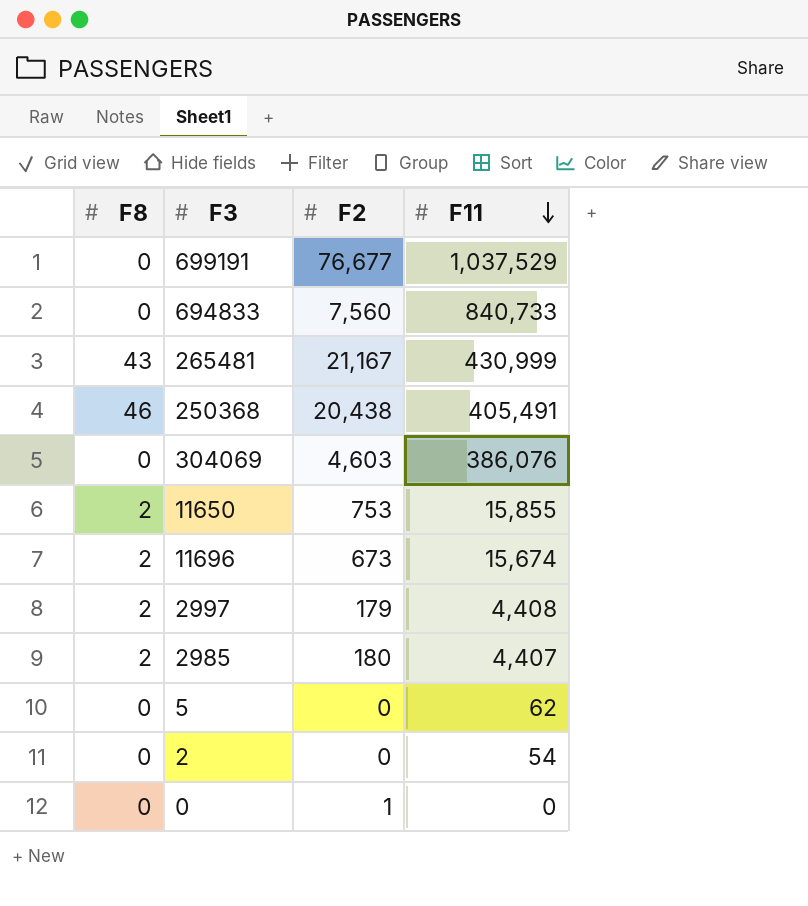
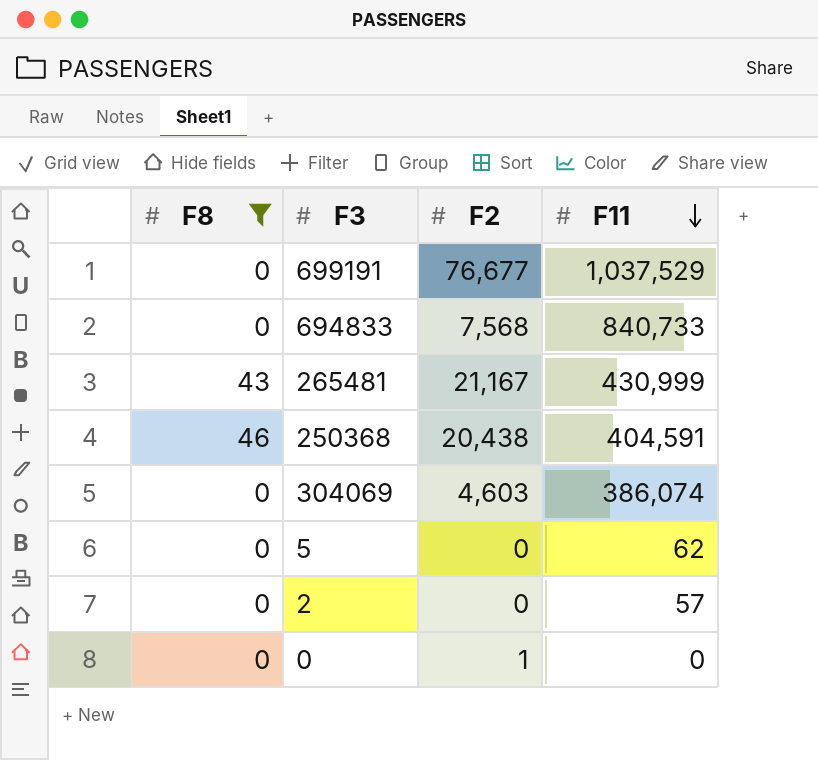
filter: none -> F8 != 2
694833 | F2: 7,560 -> 7,568
250368 | F11: 405,491 -> 404,591
304069 | F11: 386,076 -> 386,074
2 | F11: 54 -> 57

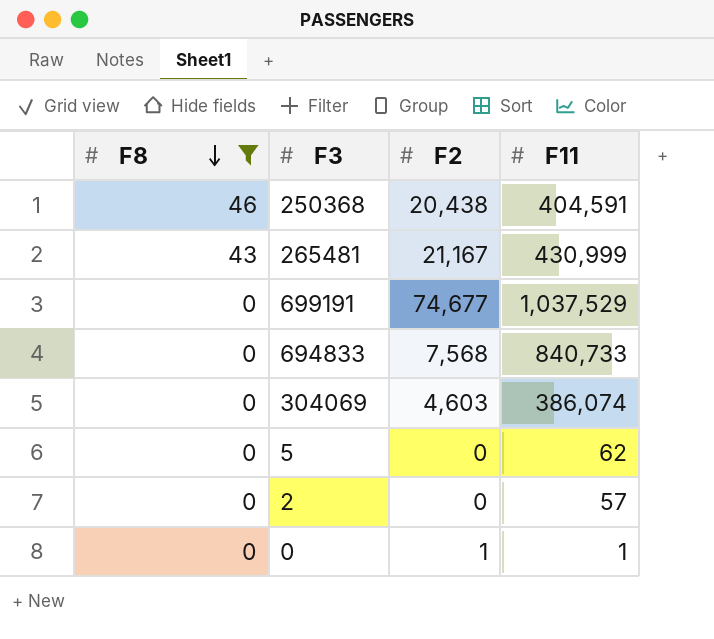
row order: F11 descending -> F8 descending
699191 | F2: 76,677 -> 74,677
0 | F11: 0 -> 1

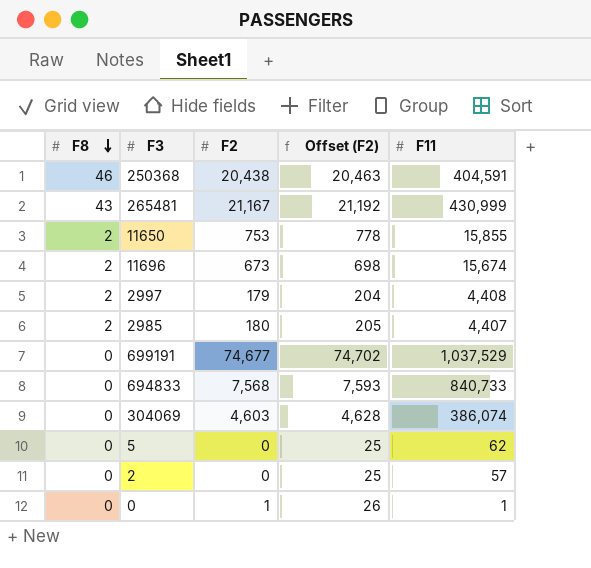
filter: F8 != 2 -> none
column Offset (F2) | formula: none -> [F2] + 25

